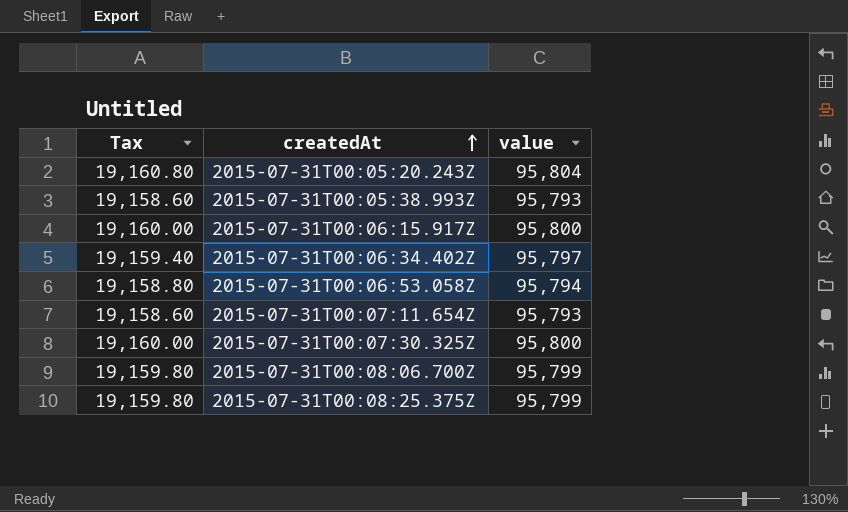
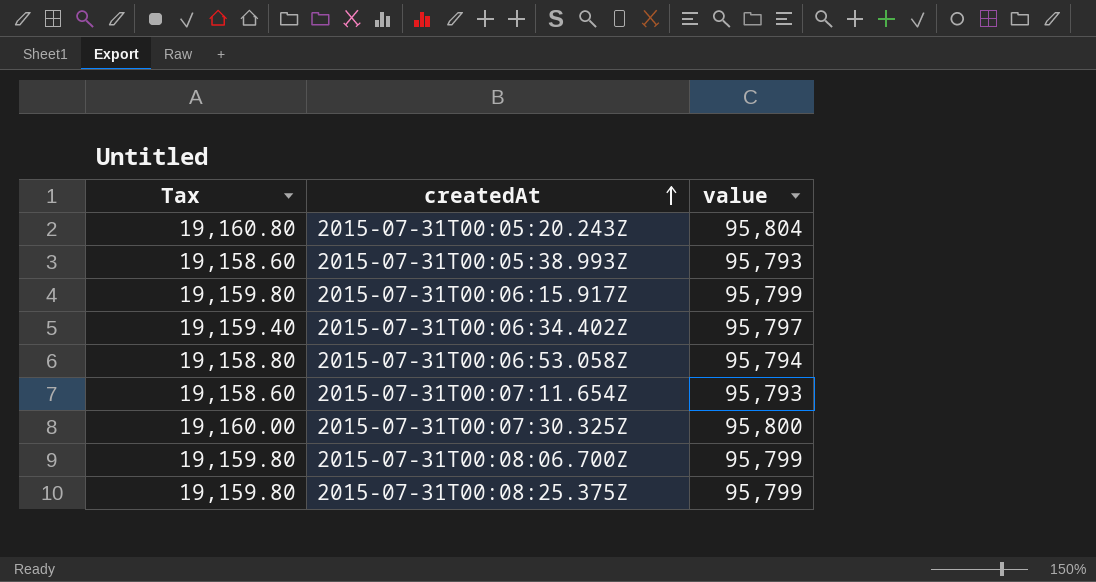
2015-07-31T00:06:15.917Z | Tax: 19,160.00 -> 19,159.80
2015-07-31T00:06:15.917Z | value: 95,800 -> 95,799

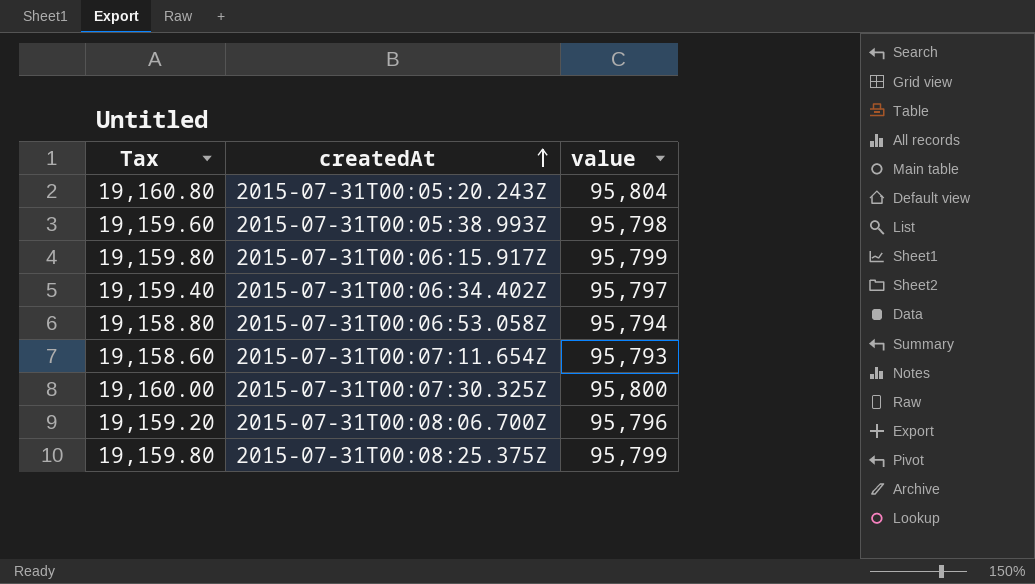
2015-07-31T00:05:38.993Z | Tax: 19,158.60 -> 19,159.60
2015-07-31T00:05:38.993Z | value: 95,793 -> 95,798
2015-07-31T00:08:06.700Z | Tax: 19,159.80 -> 19,159.20
2015-07-31T00:08:06.700Z | value: 95,799 -> 95,796

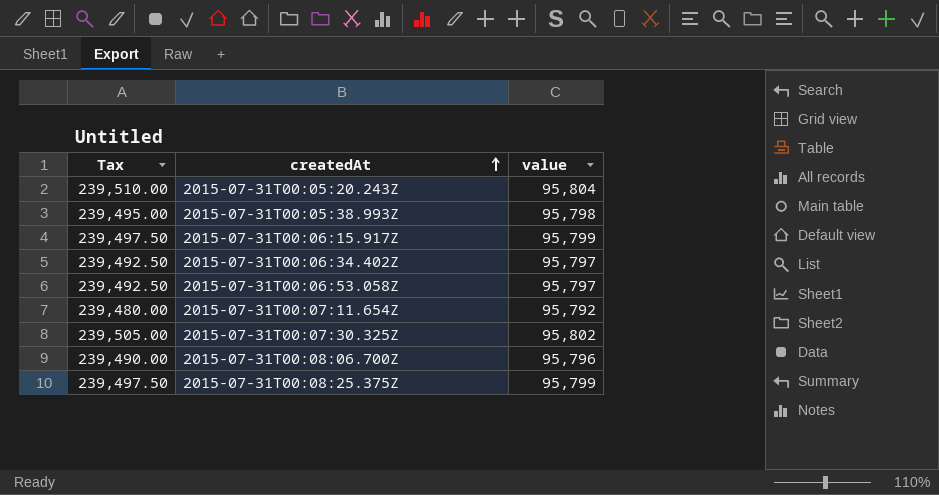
column Tax | formula: [value] * 0.2 -> [value] * 2.5
2015-07-31T00:06:53.058Z | value: 95,794 -> 95,797
2015-07-31T00:07:11.654Z | value: 95,793 -> 95,792
2015-07-31T00:07:30.325Z | value: 95,800 -> 95,802

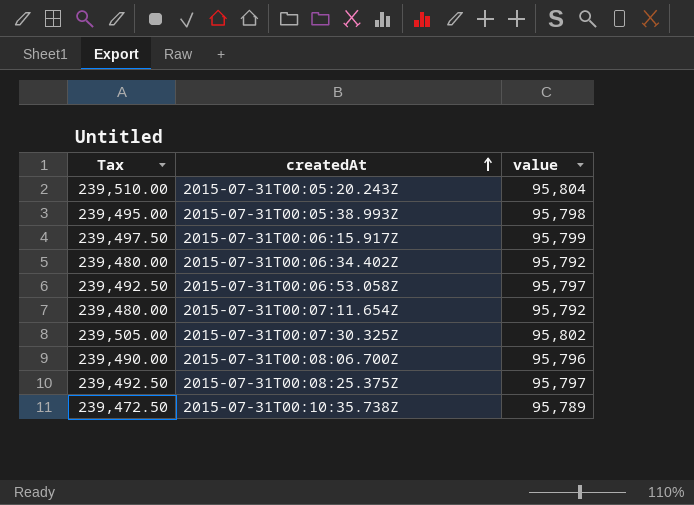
2015-07-31T00:06:34.402Z | Tax: 239,492.50 -> 239,480.00
2015-07-31T00:06:34.402Z | value: 95,797 -> 95,792
2015-07-31T00:08:25.375Z | Tax: 239,497.50 -> 239,492.50
2015-07-31T00:08:25.375Z | value: 95,799 -> 95,797
row 2015-07-31T00:10:35.738Z: none -> 239,472.50 | 95,789

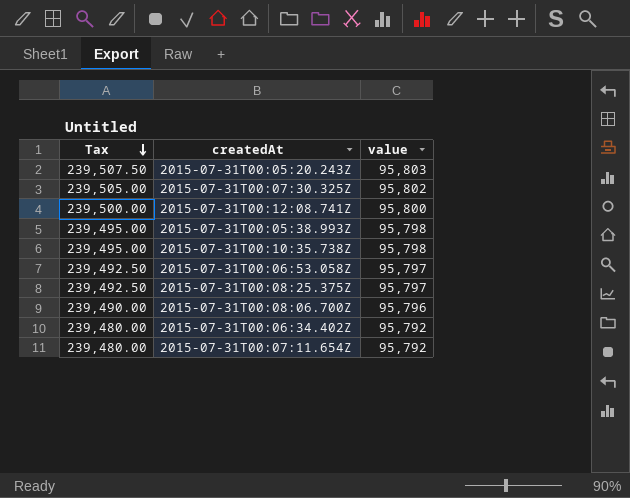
row order: createdAt ascending -> Tax descending
row 2015-07-31T00:06:15.917Z: 239,497.50 | 95,799 -> none
2015-07-31T00:05:20.243Z | Tax: 239,510.00 -> 239,507.50
2015-07-31T00:05:20.243Z | value: 95,804 -> 95,803
row 2015-07-31T00:12:08.741Z: none -> 239,500.00 | 95,800
2015-07-31T00:10:35.738Z | Tax: 239,472.50 -> 239,495.00
2015-07-31T00:10:35.738Z | value: 95,789 -> 95,798

